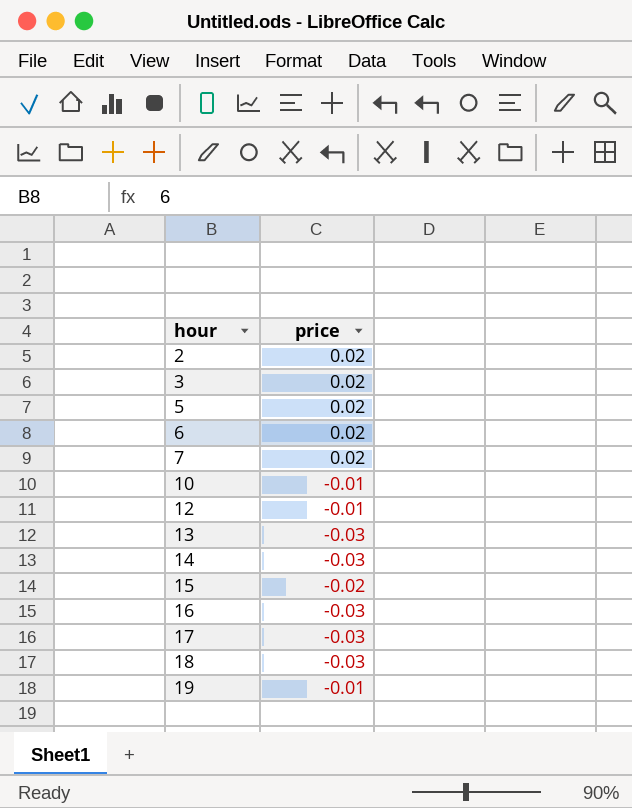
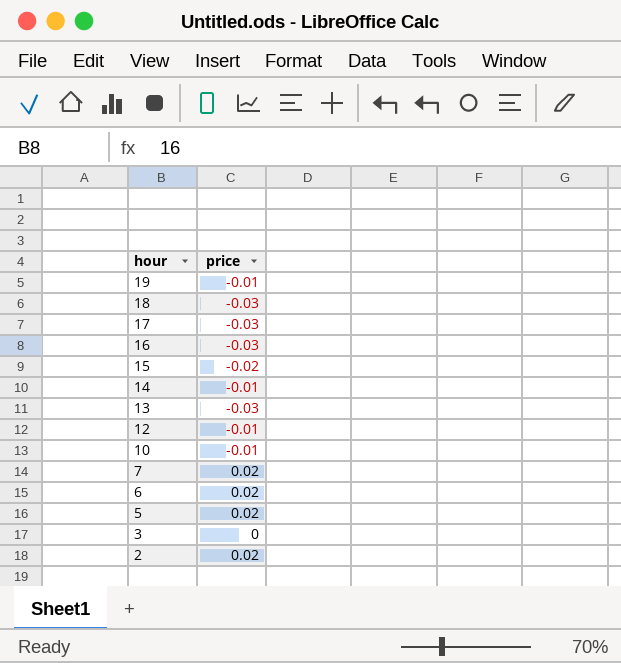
row order: hour ascending -> hour descending
14 | price: -0.03 -> -0.01
3 | price: 0.02 -> 0

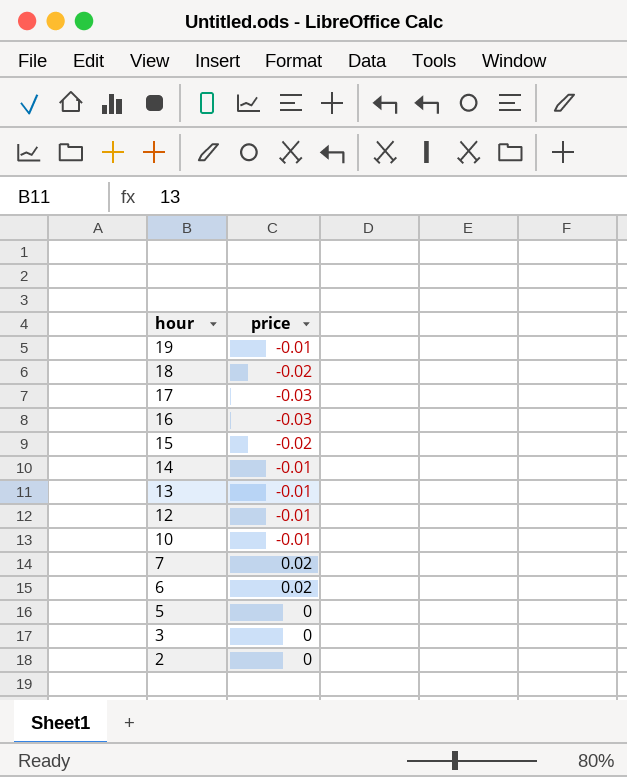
18 | price: -0.03 -> -0.02
13 | price: -0.03 -> -0.01
5 | price: 0.02 -> 0
2 | price: 0.02 -> 0

